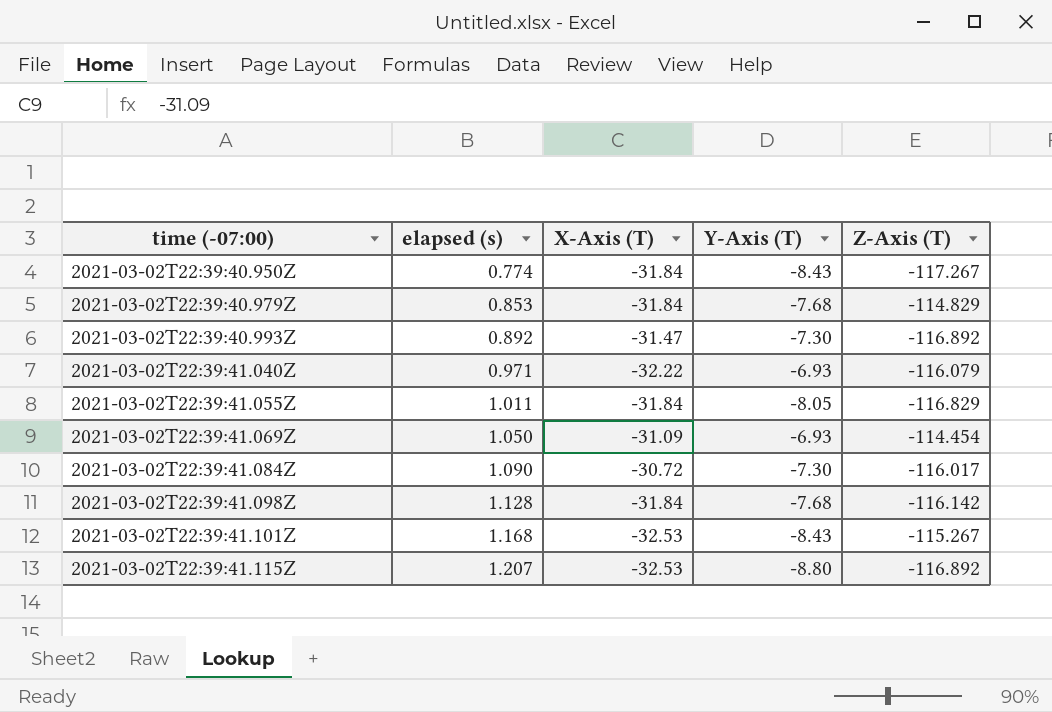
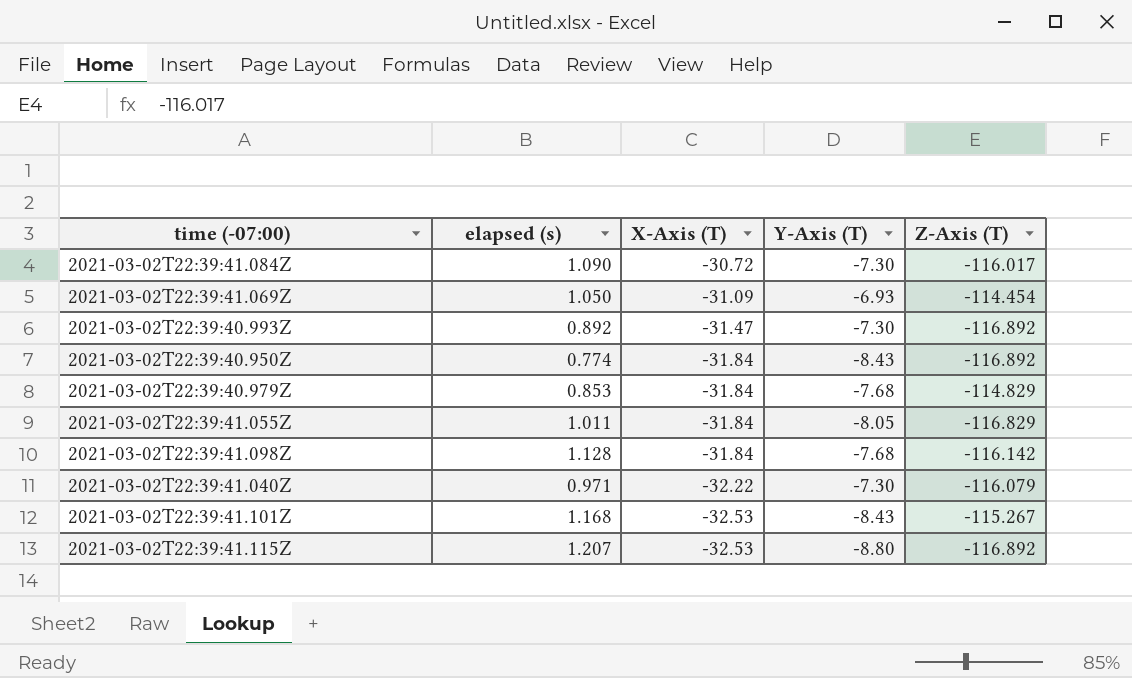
row order: time (-07:00) ascending -> X-Axis (T) descending
2021-03-02T22:39:40.950Z | Z-Axis (T): -117.267 -> -116.892
2021-03-02T22:39:41.040Z | Y-Axis (T): -6.93 -> -7.30

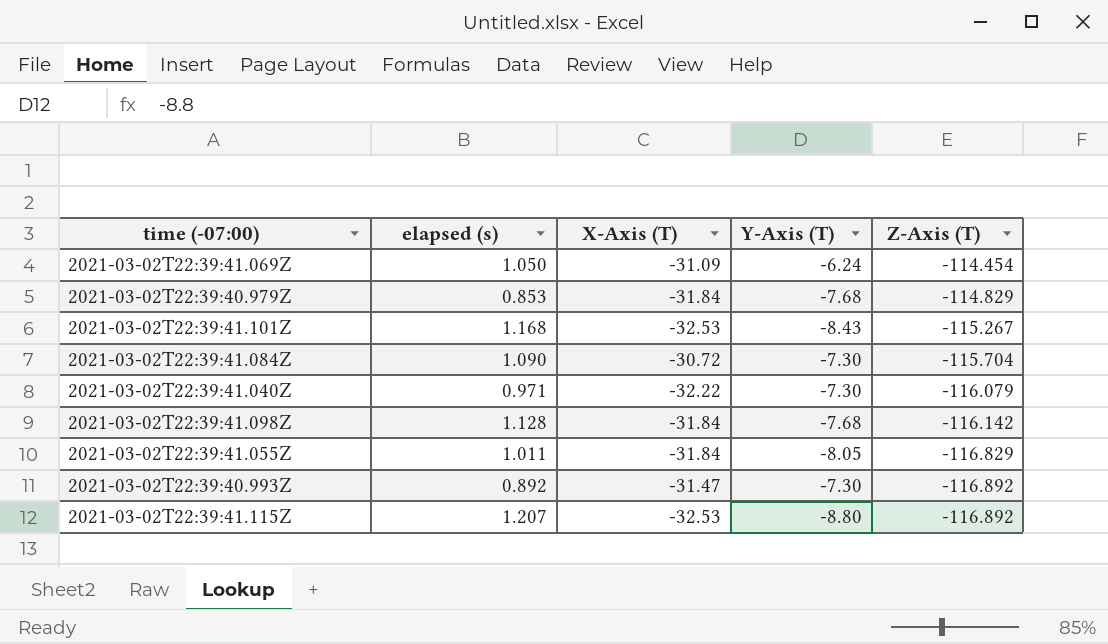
row order: X-Axis (T) descending -> Z-Axis (T) descending
row 2021-03-02T22:39:40.950Z: 0.774 | -31.84 | -8.43 | -116.892 -> none
2021-03-02T22:39:41.069Z | Y-Axis (T): -6.93 -> -6.24
2021-03-02T22:39:41.084Z | Z-Axis (T): -116.017 -> -115.704

